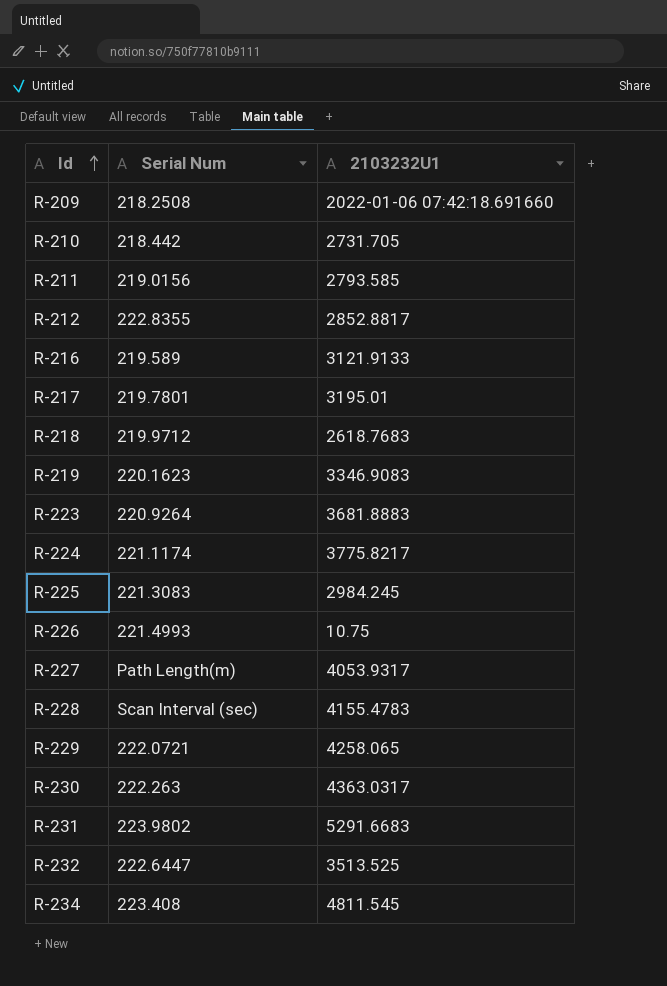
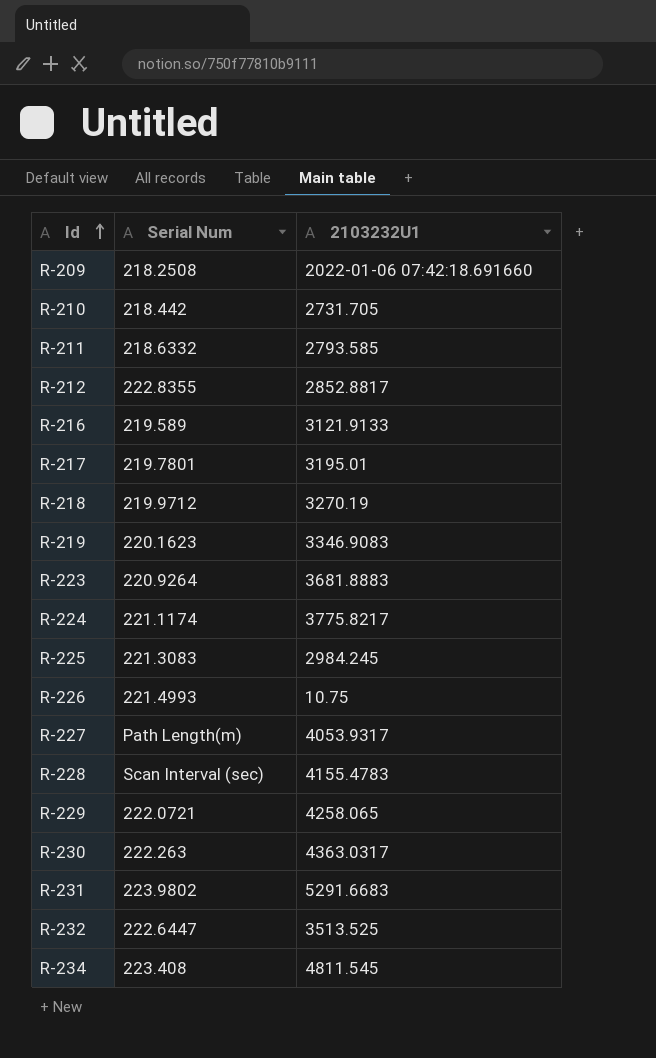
R-211 | Serial Num: 219.0156 -> 218.6332
R-218 | 2103232U1: 2618.7683 -> 3270.19

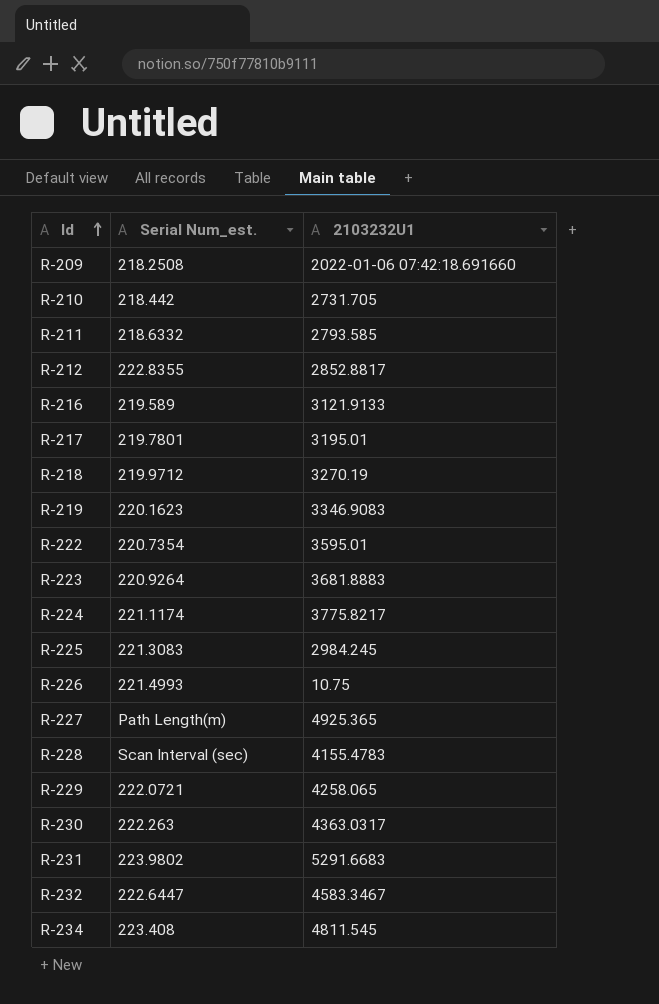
column name: Serial Num -> Serial Num_est.
row R-222: none -> 220.7354 | 3595.01
R-227 | 2103232U1: 4053.9317 -> 4925.365
R-232 | 2103232U1: 3513.525 -> 4583.3467

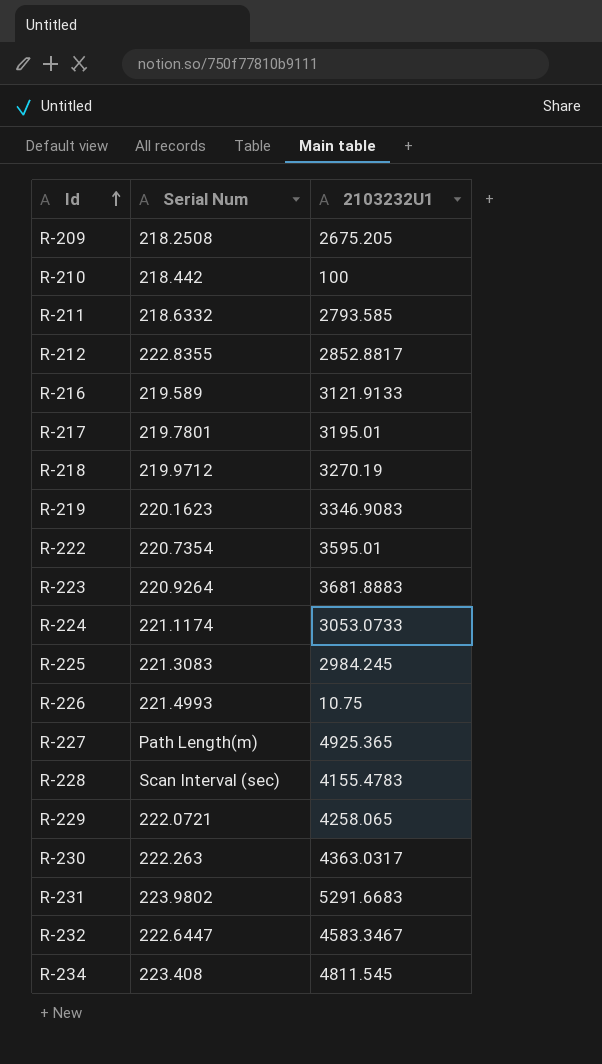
column name: Serial Num_est. -> Serial Num
R-209 | 2103232U1: 2022-01-06 07:42:18.691660 -> 2675.205
R-210 | 2103232U1: 2731.705 -> 100
R-224 | 2103232U1: 3775.8217 -> 3053.0733

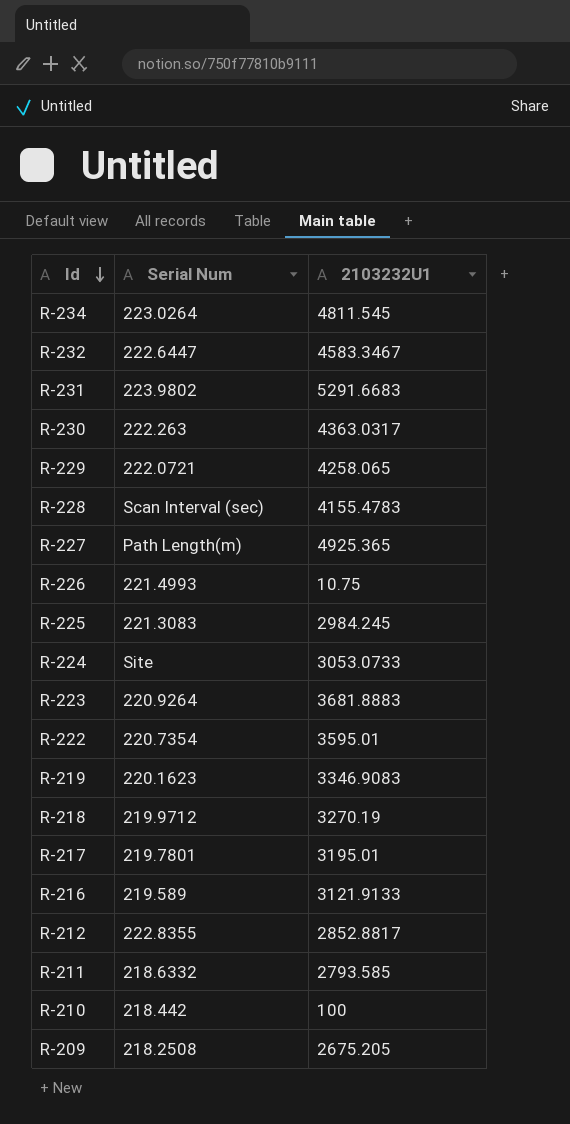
row order: Id ascending -> Id descending
R-234 | Serial Num: 223.408 -> 223.0264
R-224 | Serial Num: 221.1174 -> Site

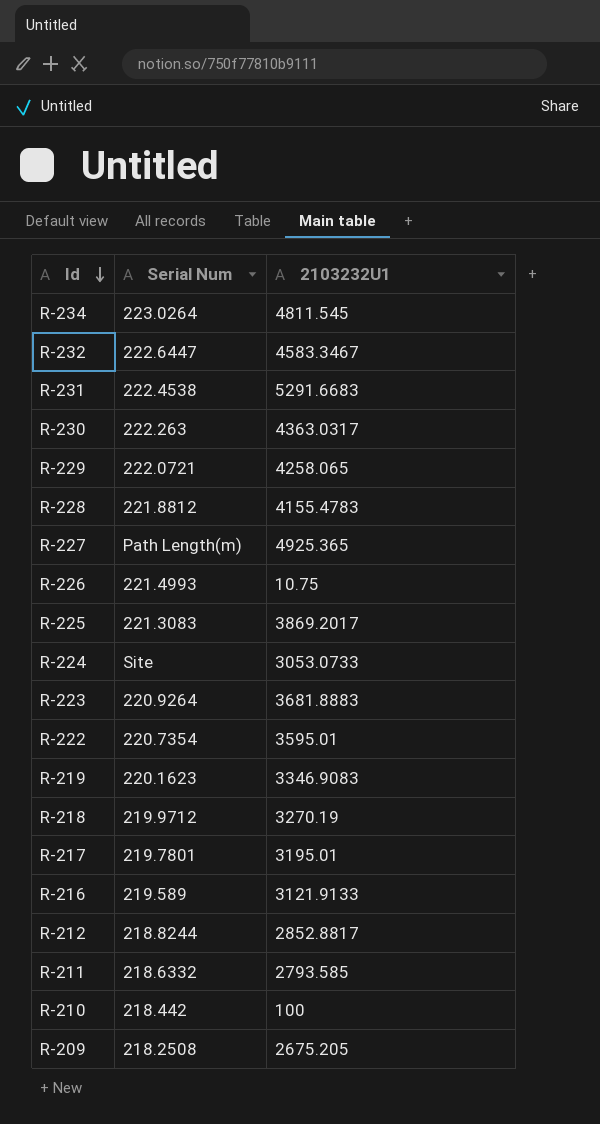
R-231 | Serial Num: 223.9802 -> 222.4538
R-228 | Serial Num: Scan Interval (sec) -> 221.8812
R-225 | 2103232U1: 2984.245 -> 3869.2017
R-212 | Serial Num: 222.8355 -> 218.8244

